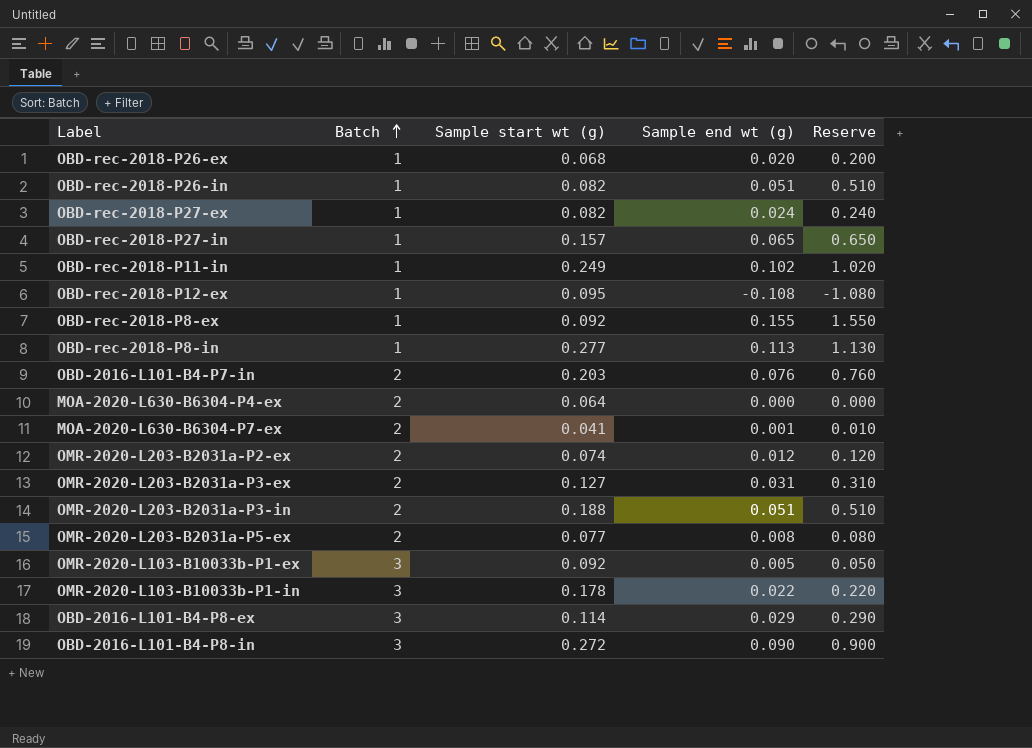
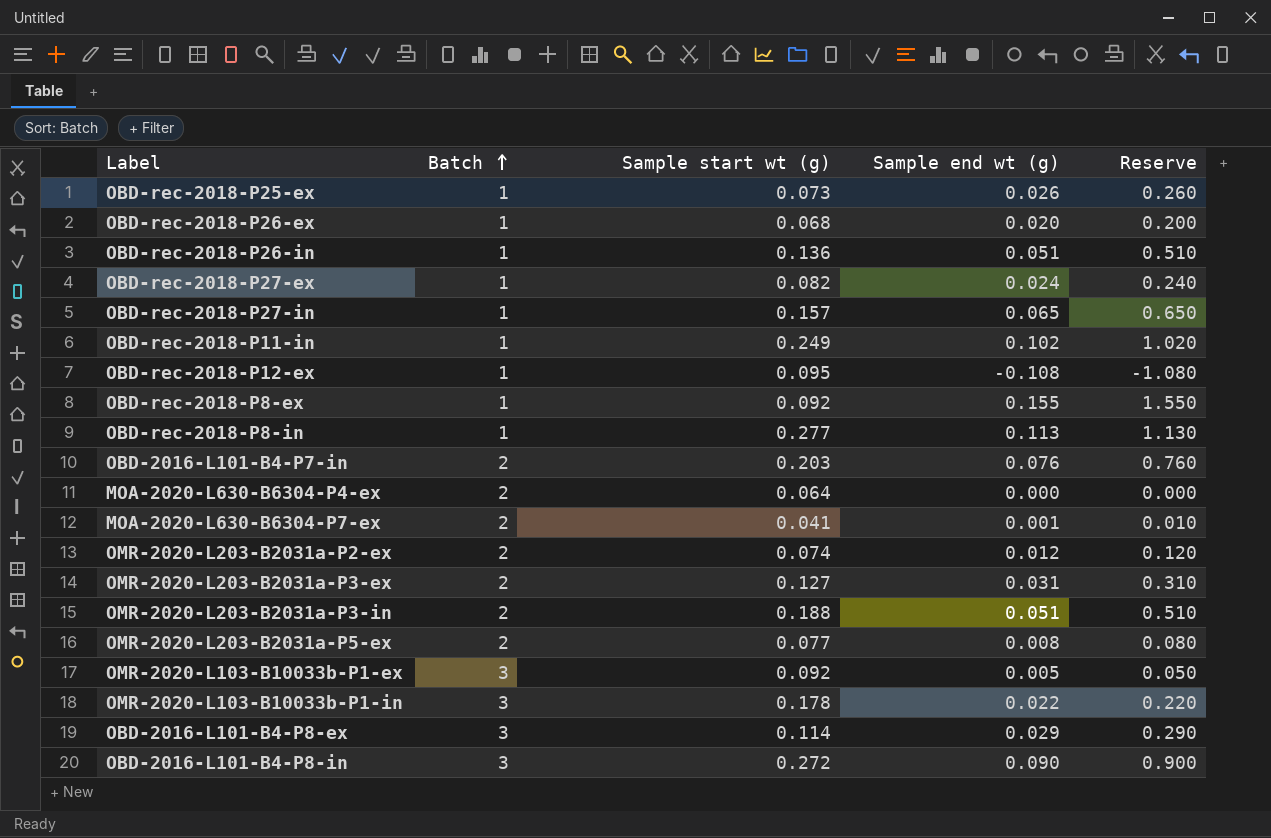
row OBD-rec-2018-P25-ex: none -> 1 | 0.073 | 0.026 | 0.260
OBD-rec-2018-P26-in | Sample start wt (g): 0.082 -> 0.136

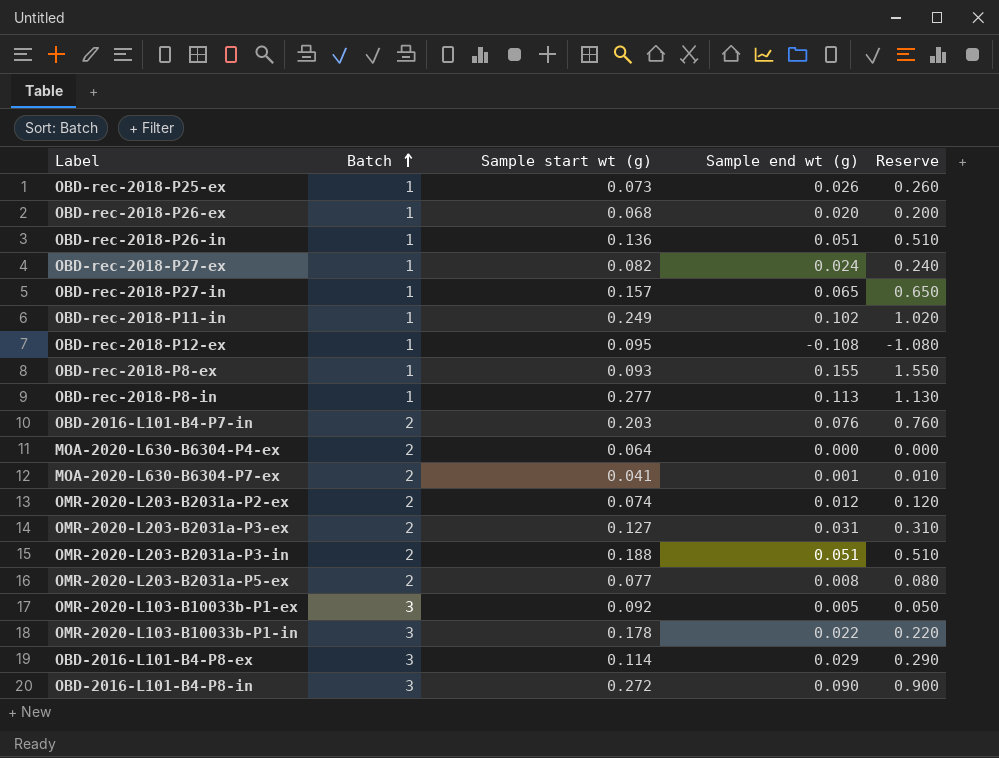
OBD-rec-2018-P8-ex | Sample start wt (g): 0.092 -> 0.093

